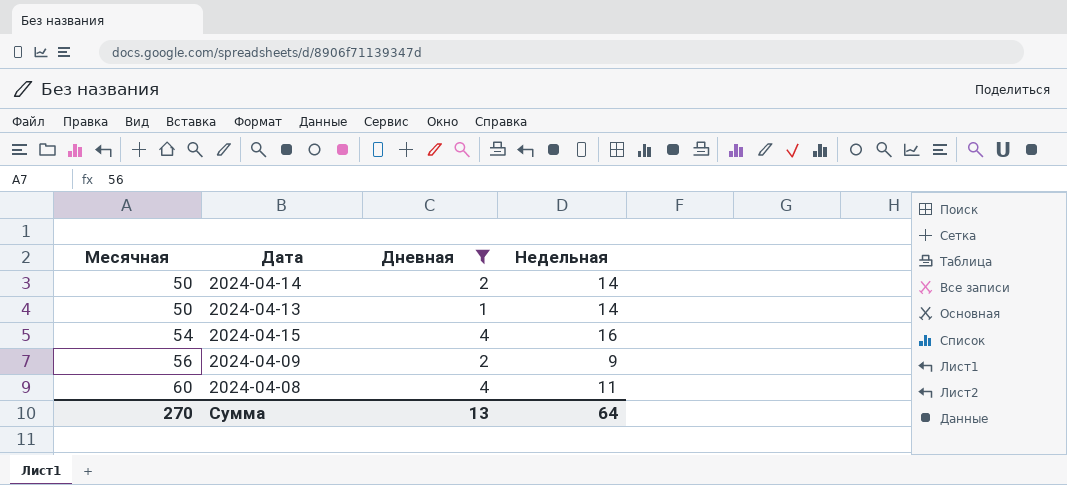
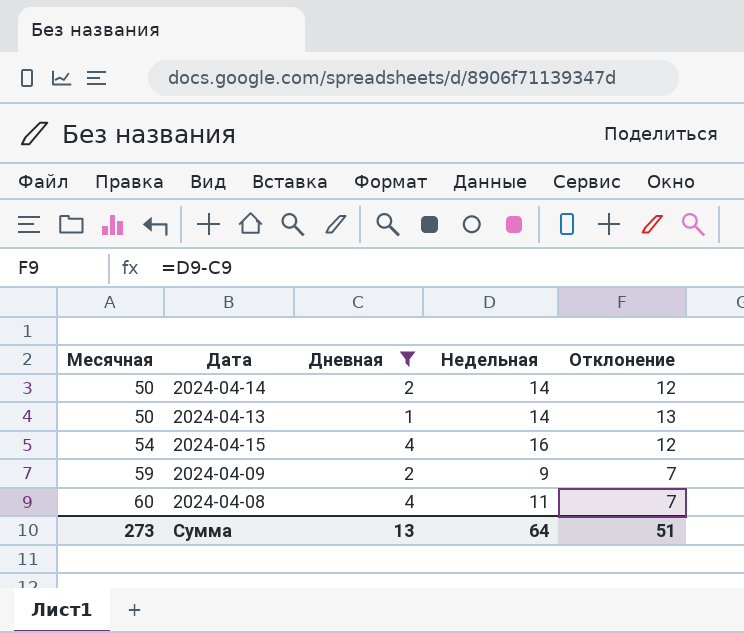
column Отклонение | formula: none -> [Недельная] - [Дневная]
2024-04-09 | Месячная: 56 -> 59
Сумма | Месячная: 270 -> 273

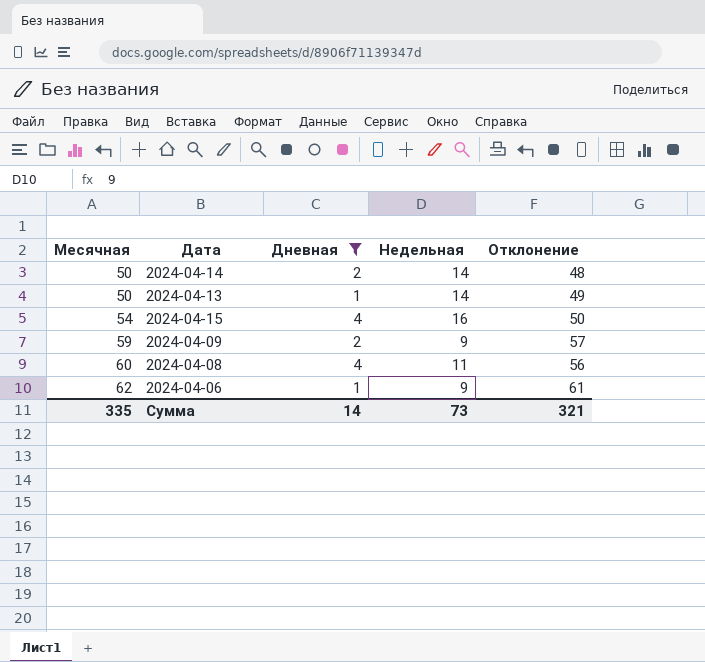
column Отклонение | formula: [Недельная] - [Дневная] -> [Месячная] - [Дневная]
row 2024-04-06: none -> 62 | 1 | 9 | 61
Сумма | Месячная: 273 -> 335
Сумма | Дневная: 13 -> 14
Сумма | Недельная: 64 -> 73
Сумма | Отклонение: 51 -> 321

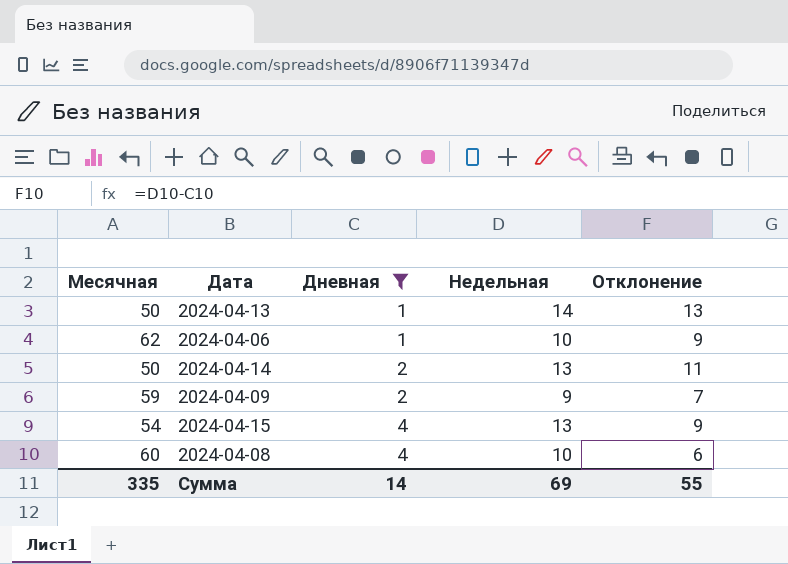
row order: Месячная ascending -> Дневная ascending
column Отклонение | formula: [Месячная] - [Дневная] -> [Недельная] - [Дневная]
2024-04-06 | Недельная: 9 -> 10
2024-04-14 | Недельная: 14 -> 13
2024-04-15 | Недельная: 16 -> 13
2024-04-08 | Недельная: 11 -> 10
Сумма | Недельная: 73 -> 69
Сумма | Отклонение: 321 -> 55

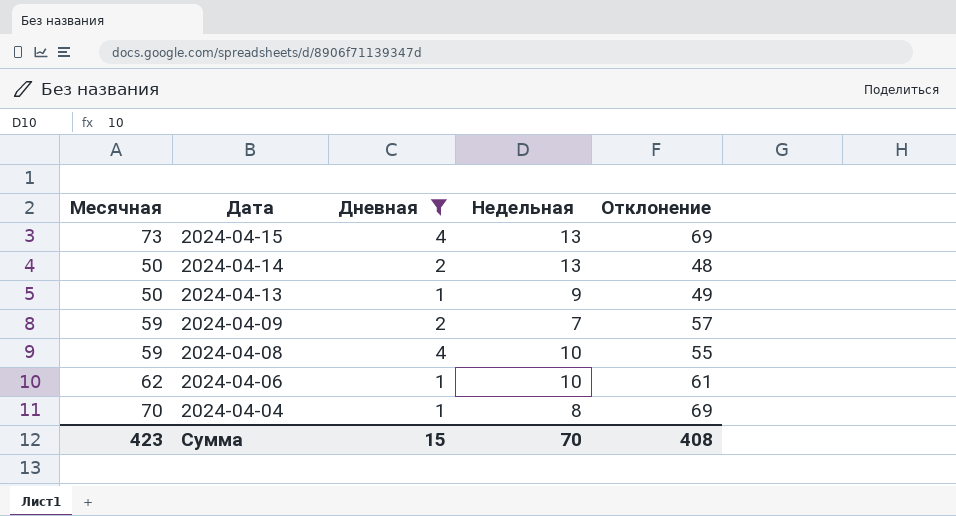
row order: Дневная ascending -> Дата descending
column Отклонение | formula: [Недельная] - [Дневная] -> [Месячная] - [Дневная]
2024-04-15 | Месячная: 54 -> 73
2024-04-13 | Недельная: 14 -> 9
2024-04-09 | Недельная: 9 -> 7
2024-04-08 | Месячная: 60 -> 59
row 2024-04-04: none -> 70 | 1 | 8 | 69
Сумма | Месячная: 335 -> 423
Сумма | Дневная: 14 -> 15
Сумма | Недельная: 69 -> 70
Сумма | Отклонение: 55 -> 408

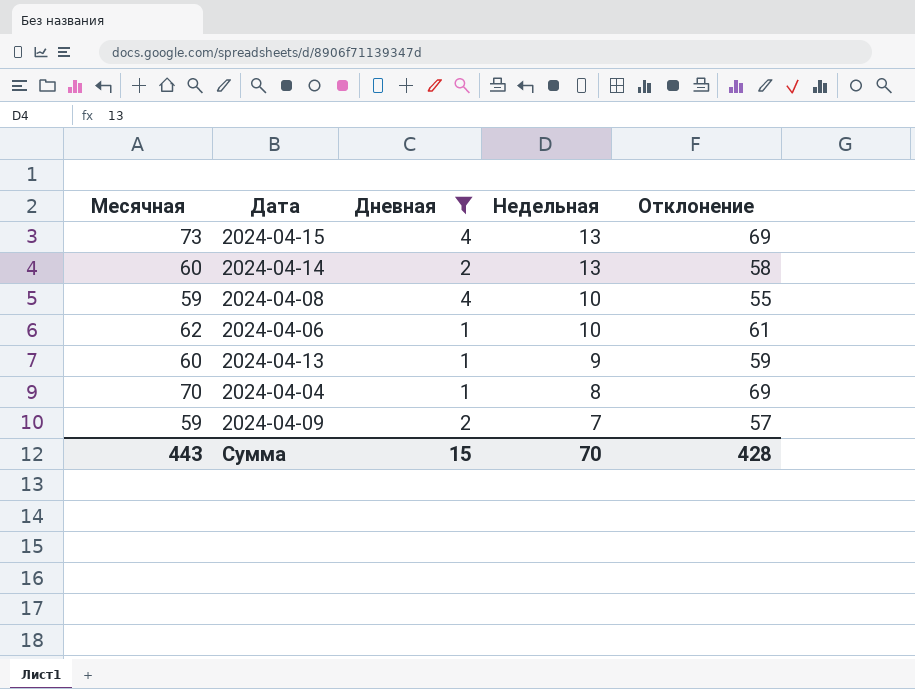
row order: Дата descending -> Недельная descending
2024-04-14 | Месячная: 50 -> 60
2024-04-14 | Отклонение: 48 -> 58
2024-04-13 | Месячная: 50 -> 60
2024-04-13 | Отклонение: 49 -> 59
Сумма | Месячная: 423 -> 443
Сумма | Отклонение: 408 -> 428

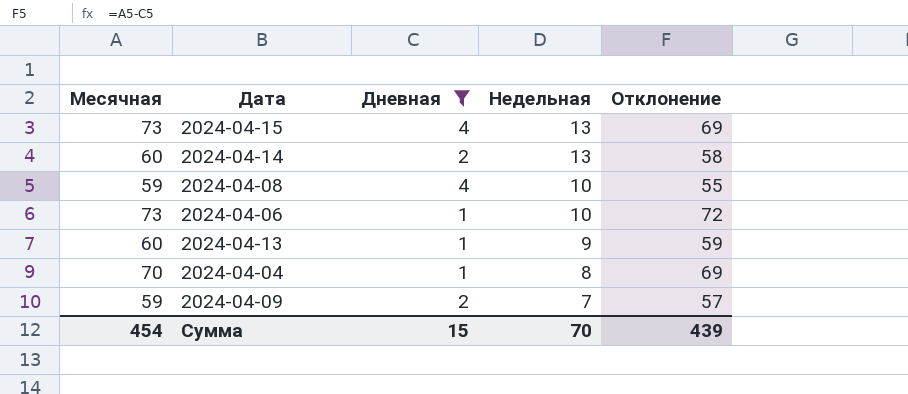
2024-04-06 | Месячная: 62 -> 73
2024-04-06 | Отклонение: 61 -> 72
Сумма | Месячная: 443 -> 454
Сумма | Отклонение: 428 -> 439

